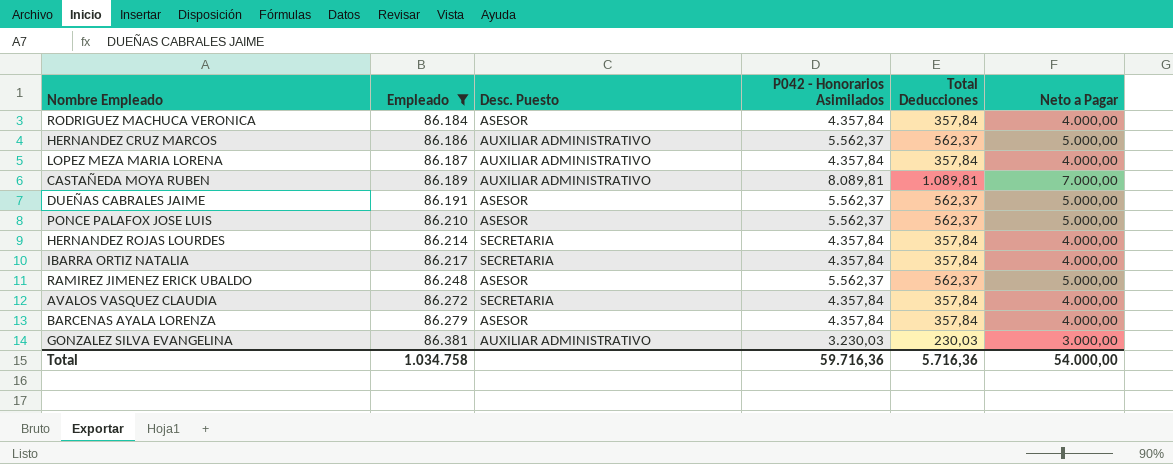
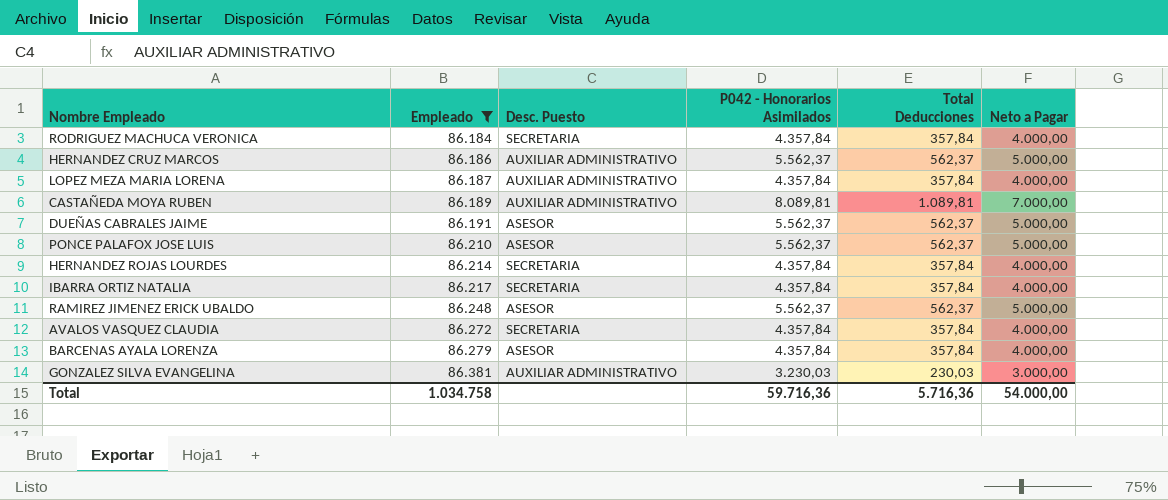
RODRIGUEZ MACHUCA VERONICA | Desc. Puesto: ASESOR -> SECRETARIA

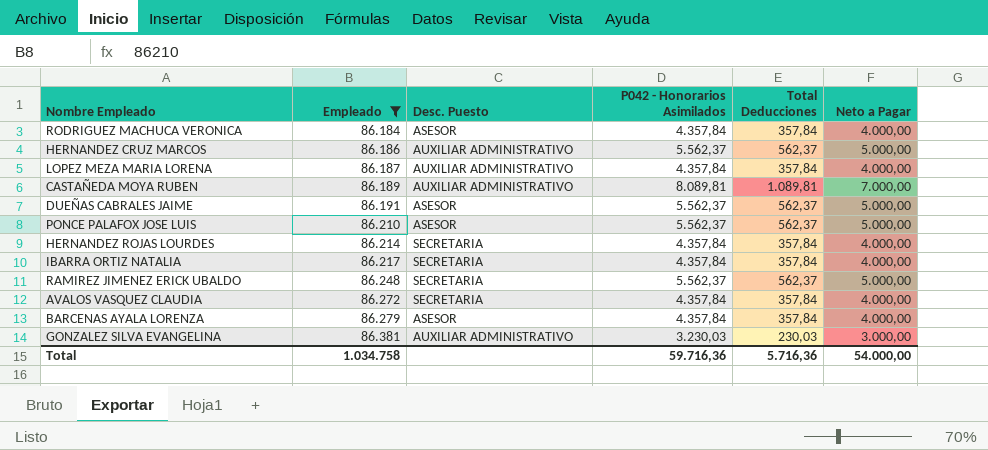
RODRIGUEZ MACHUCA VERONICA | Desc. Puesto: SECRETARIA -> ASESOR
RAMIREZ JIMENEZ ERICK UBALDO | Desc. Puesto: ASESOR -> SECRETARIA

